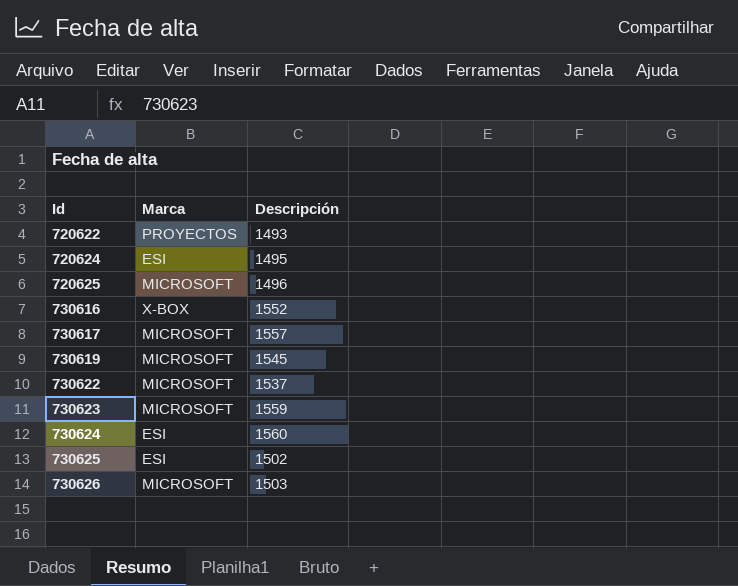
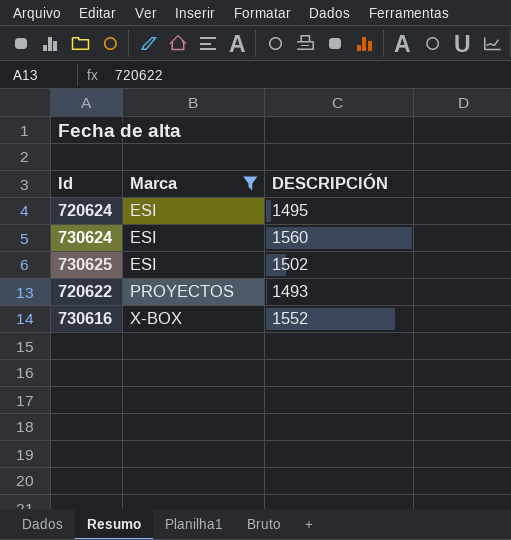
filter: none -> Marca != MICROSOFT
row order: Id ascending -> Marca ascending
column name: Descripción -> DESCRIPCIÓN

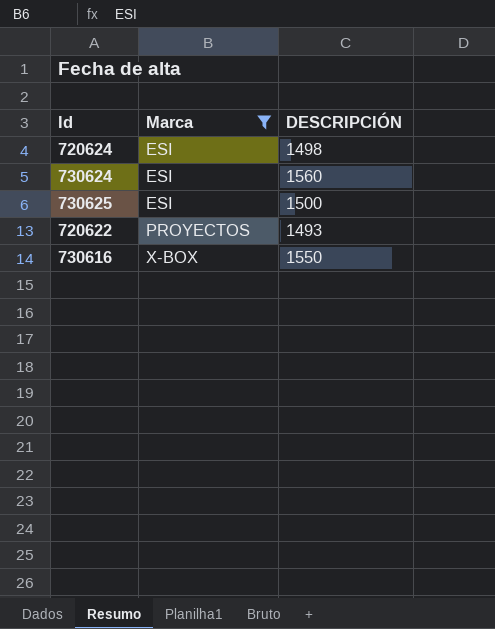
720624 | DESCRIPCIÓN: 1495 -> 1498
730625 | DESCRIPCIÓN: 1502 -> 1500
730616 | DESCRIPCIÓN: 1552 -> 1550

